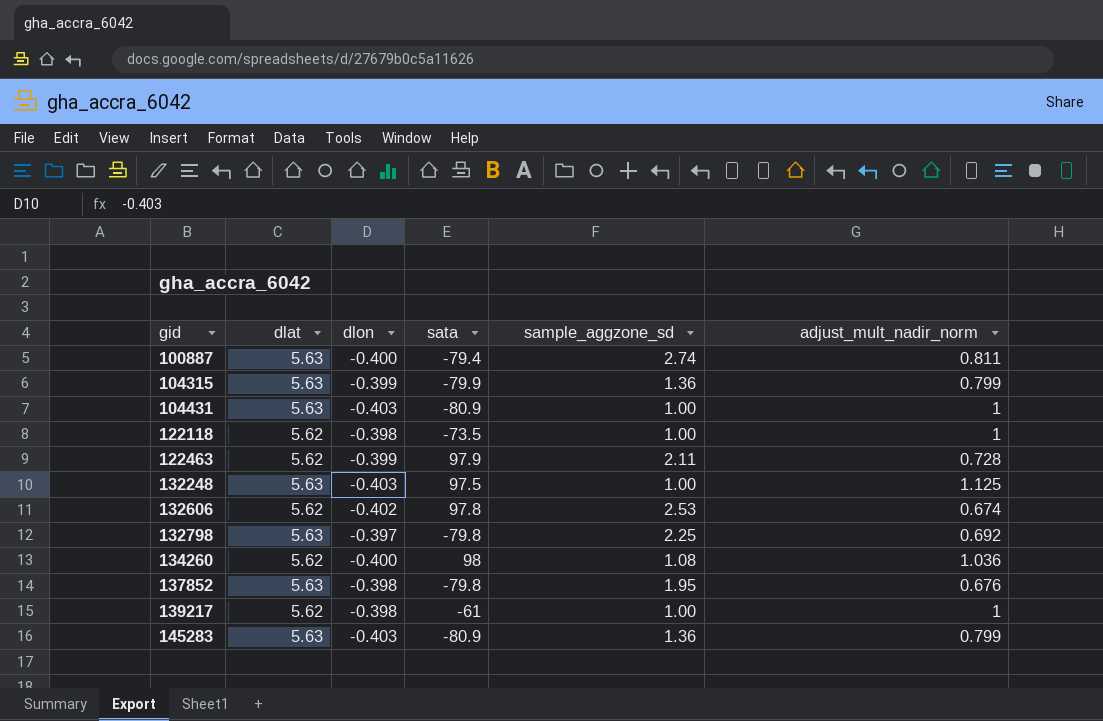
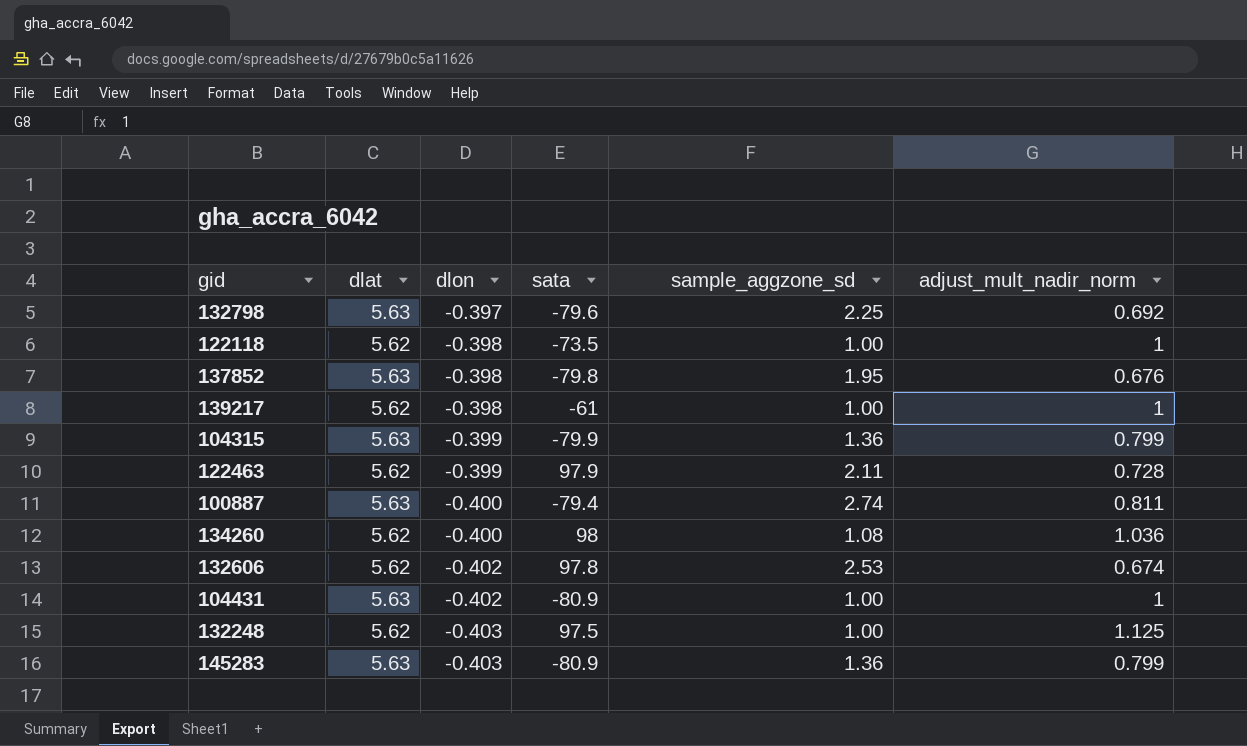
row order: gid ascending -> dlon descending
132798 | sata: -79.8 -> -79.6
104431 | dlon: -0.403 -> -0.402
132248 | dlat: 5.63 -> 5.62

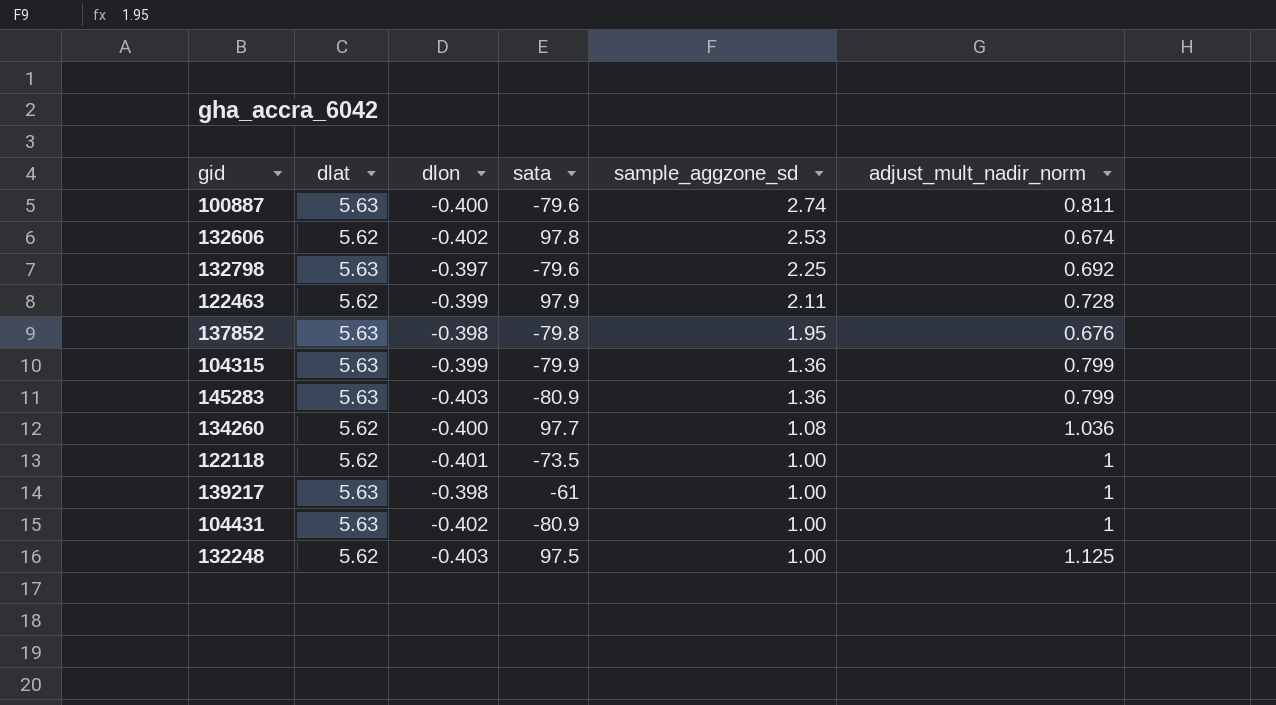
row order: dlon descending -> sample_aggzone_sd descending
100887 | sata: -79.4 -> -79.6
134260 | sata: 98 -> 97.7
122118 | dlon: -0.398 -> -0.401
139217 | dlat: 5.62 -> 5.63

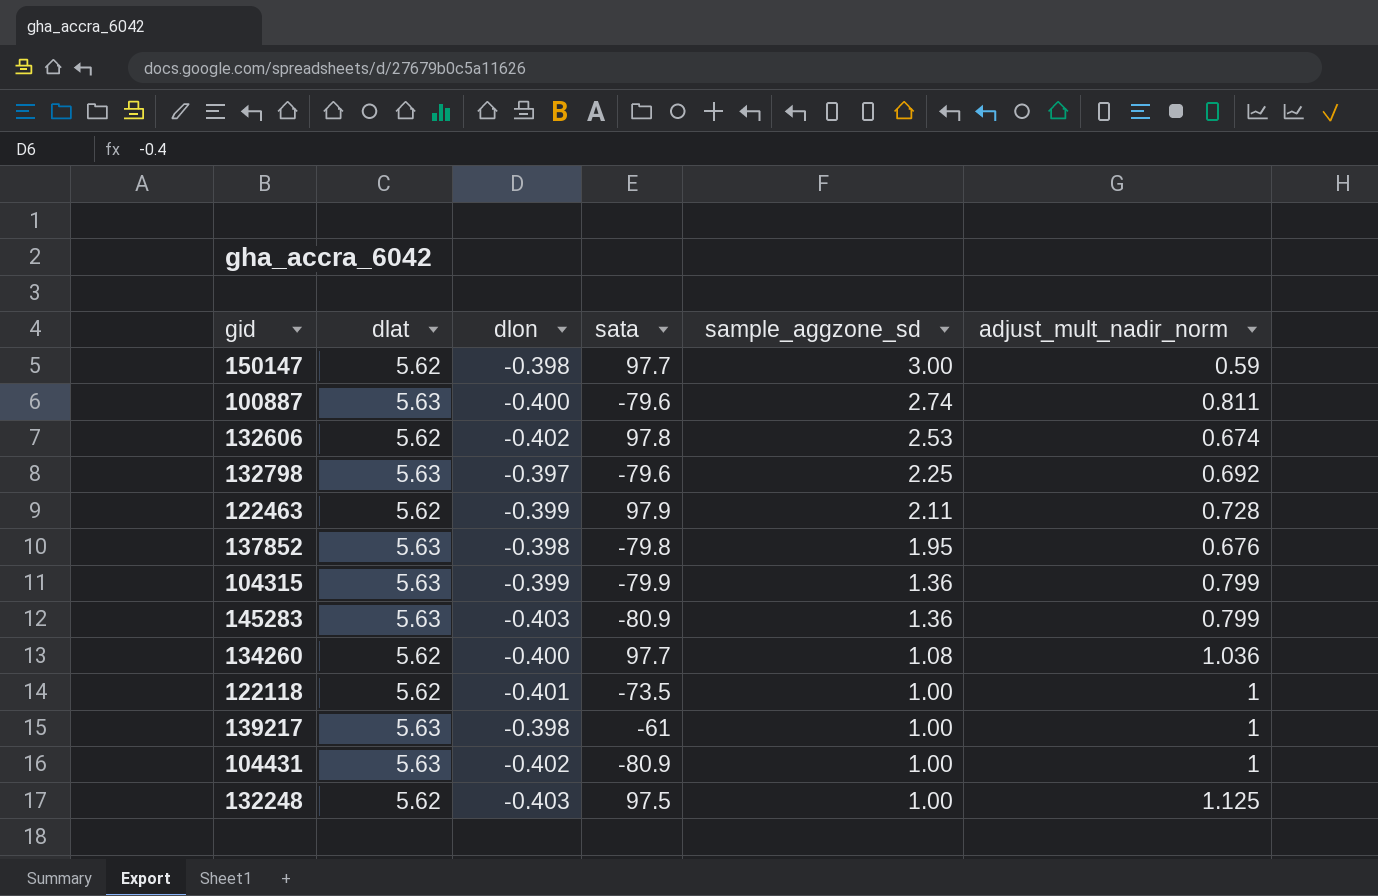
row 150147: none -> 5.62 | -0.398 | 97.7 | 3.00 | 0.59

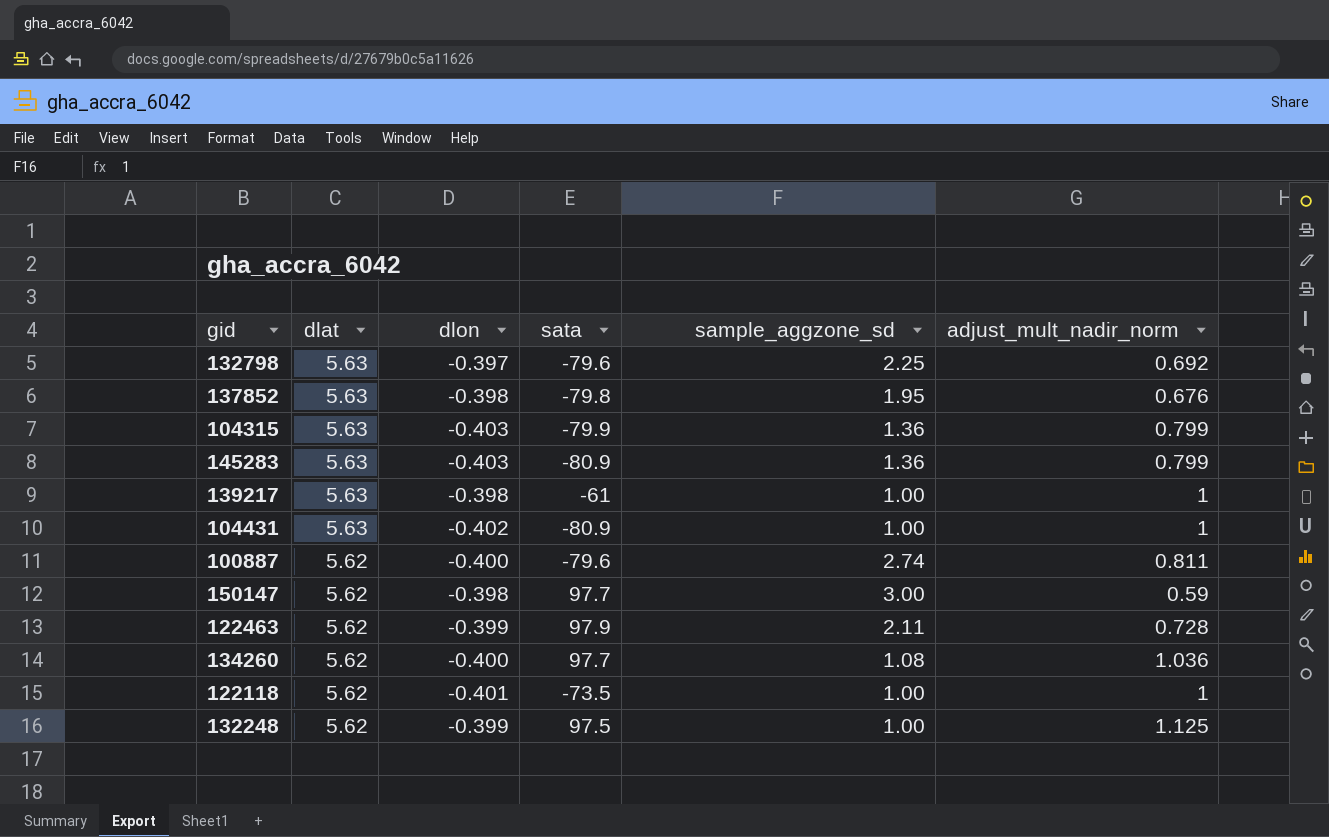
row order: sample_aggzone_sd descending -> dlat descending
row 132606: 5.62 | -0.402 | 97.8 | 2.53 | 0.674 -> none
104315 | dlon: -0.399 -> -0.403
100887 | dlat: 5.63 -> 5.62
132248 | dlon: -0.403 -> -0.399

